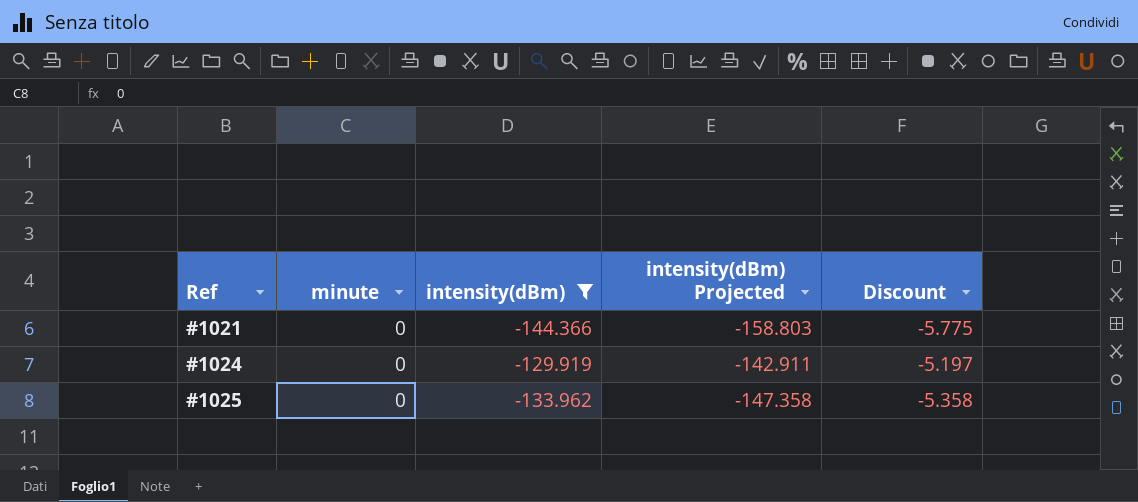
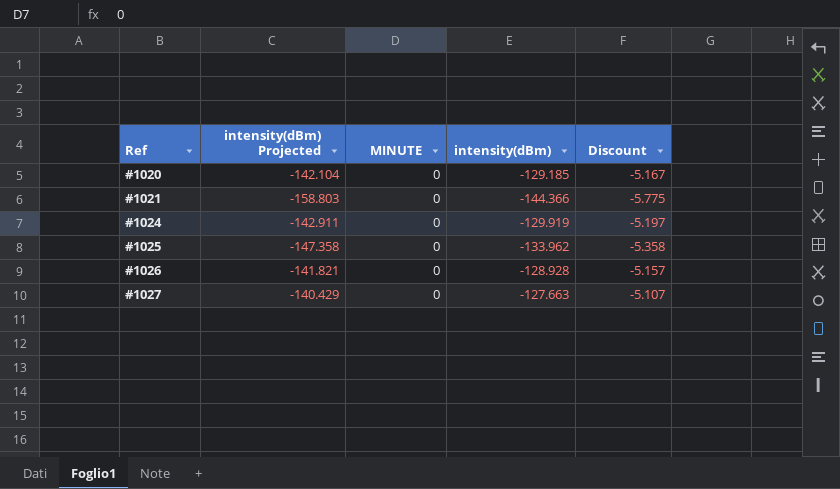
filter: intensity(dBm) <= -129.919 -> none
column intensity(dBm) Projected | position: 4 -> 2
column name: minute -> MINUTE

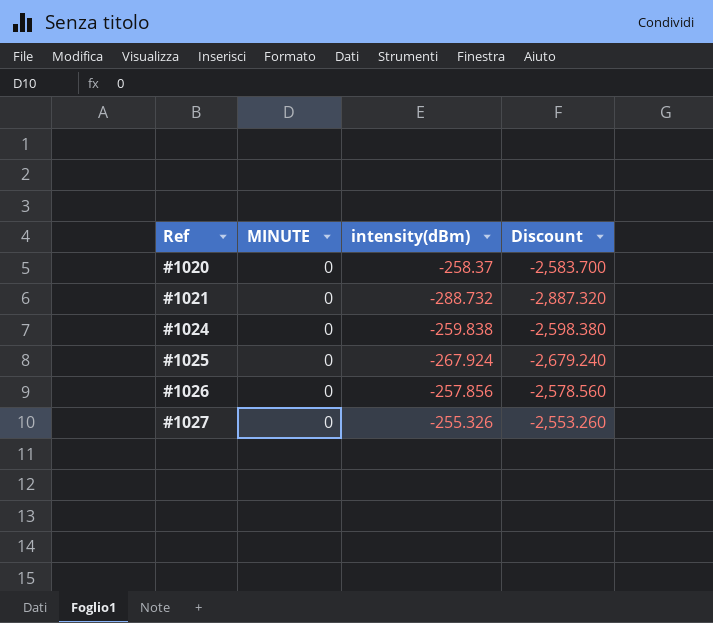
column intensity(dBm) Projected | formula: [intensity(dBm)] * 1.1 -> none
column Discount | formula: [intensity(dBm)] * 0.04 -> [intensity(dBm)] * 10
#1020 | intensity(dBm): -129.185 -> -258.37
#1021 | intensity(dBm): -144.366 -> -288.732
#1024 | intensity(dBm): -129.919 -> -259.838
#1025 | intensity(dBm): -133.962 -> -267.924
#1026 | intensity(dBm): -128.928 -> -257.856
#1027 | intensity(dBm): -127.663 -> -255.326

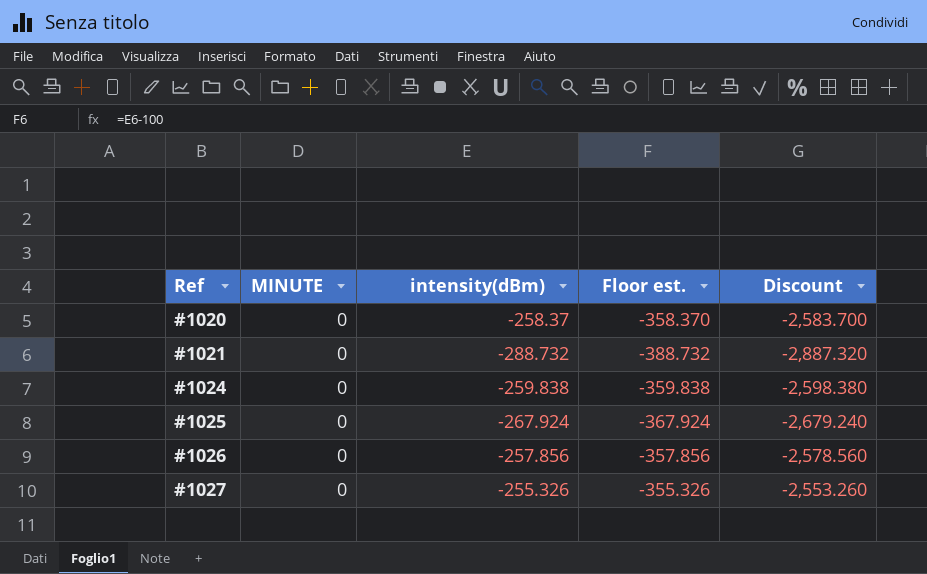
column Floor est. | formula: none -> [intensity(dBm)] - 100

